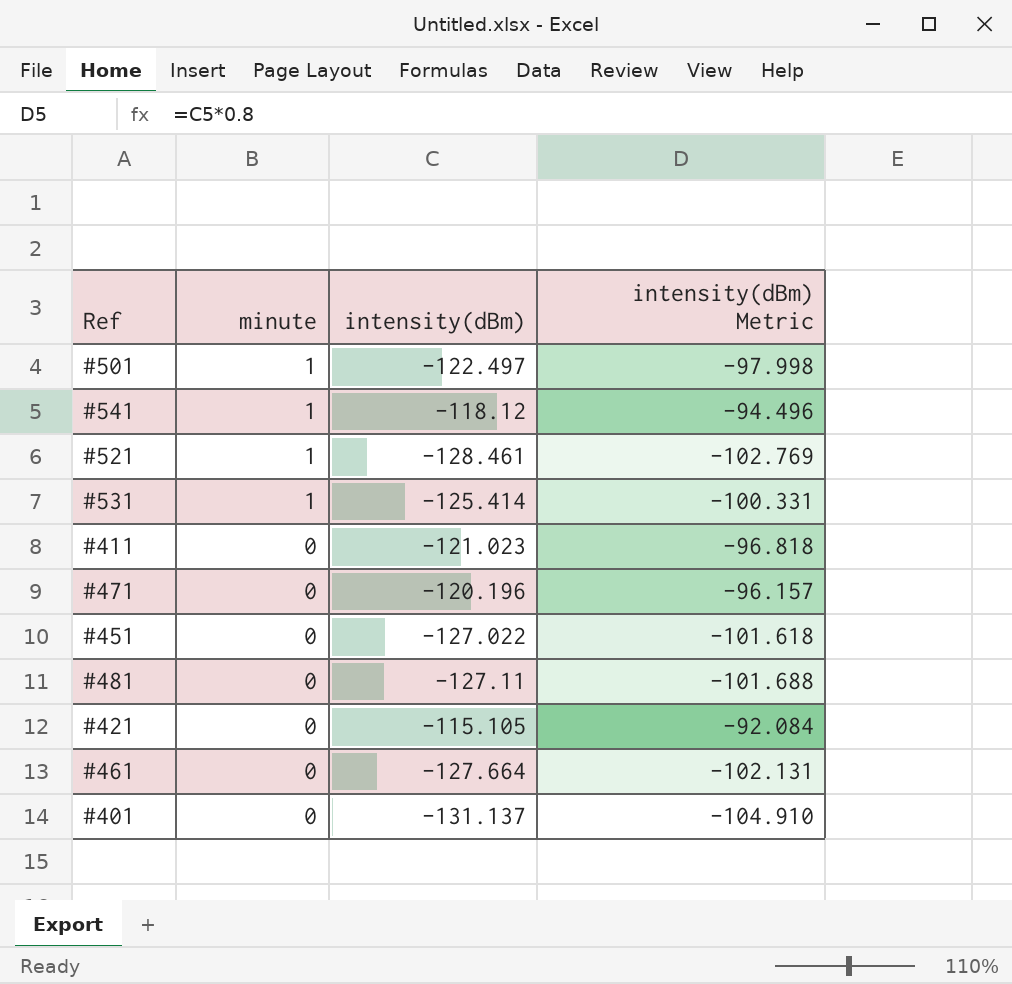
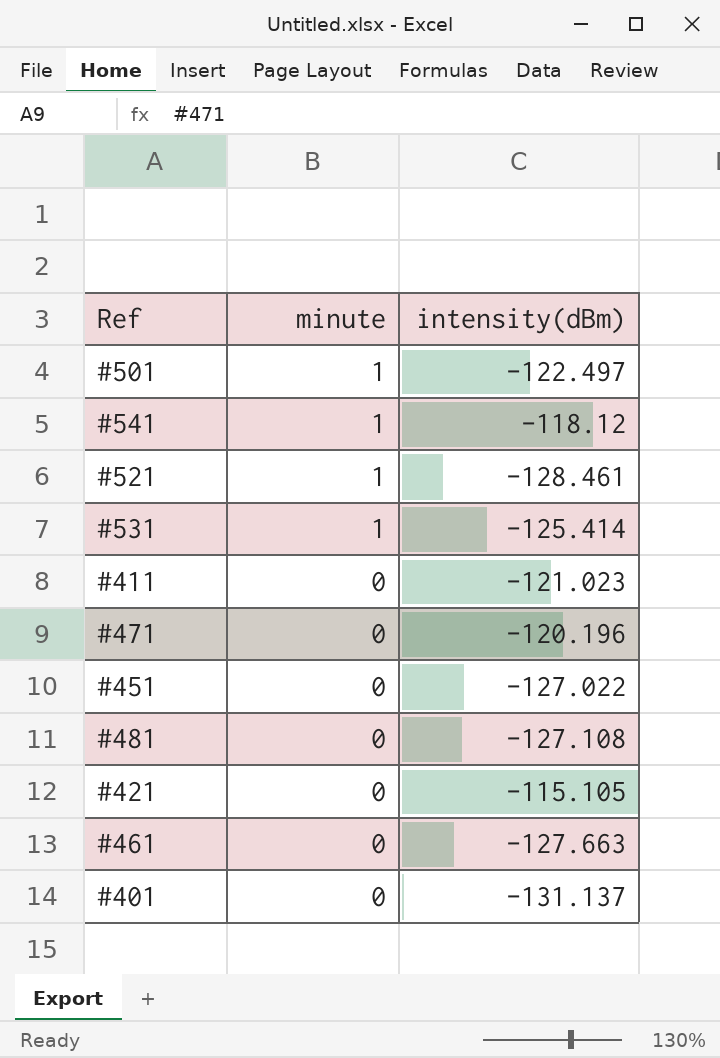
column intensity(dBm) Metric | formula: [intensity(dBm)] * 0.8 -> none
#481 | intensity(dBm): -127.11 -> -127.108
#461 | intensity(dBm): -127.664 -> -127.663

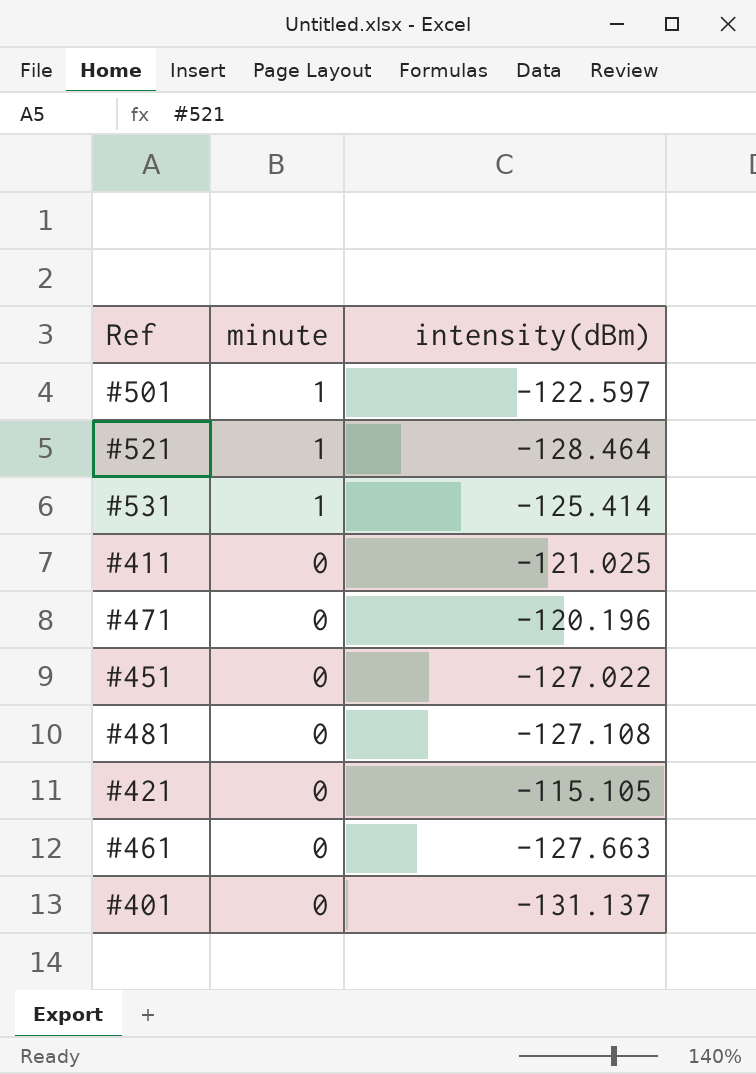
row #541: 1 | -118.12 -> none
#501 | intensity(dBm): -122.497 -> -122.597
#521 | intensity(dBm): -128.461 -> -128.464
#411 | intensity(dBm): -121.023 -> -121.025

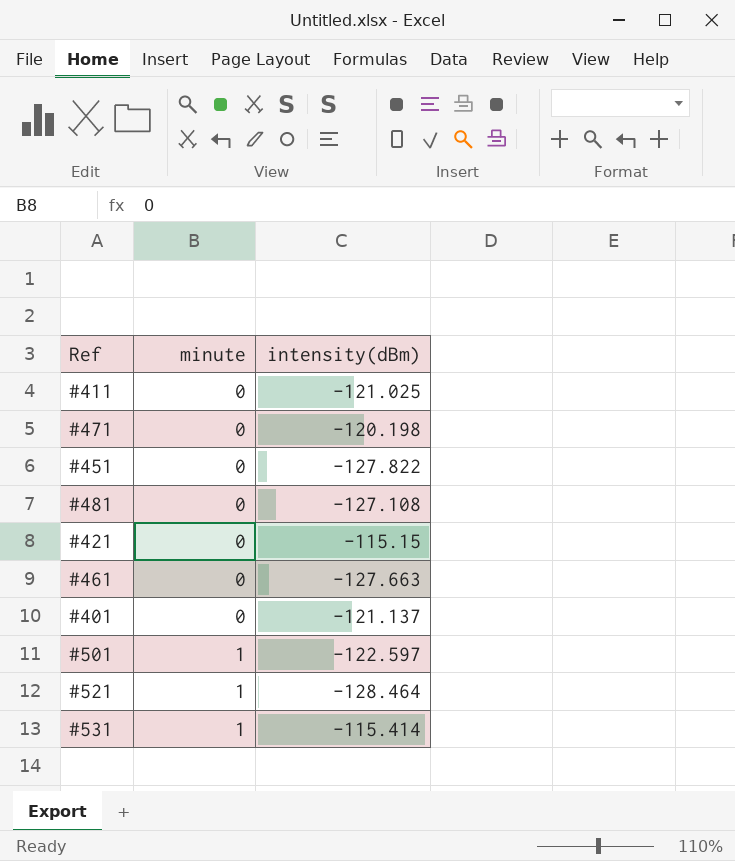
row order: minute descending -> minute ascending
#471 | intensity(dBm): -120.196 -> -120.198
#451 | intensity(dBm): -127.022 -> -127.822
#421 | intensity(dBm): -115.105 -> -115.15
#401 | intensity(dBm): -131.137 -> -121.137
#531 | intensity(dBm): -125.414 -> -115.414

